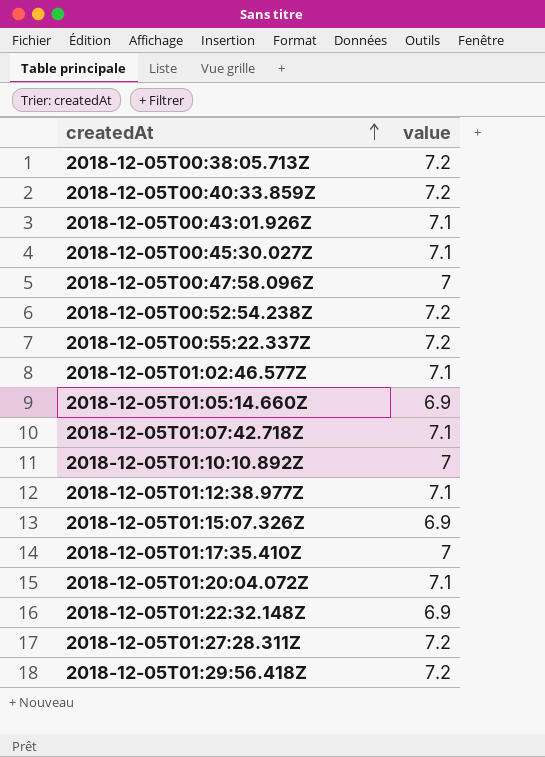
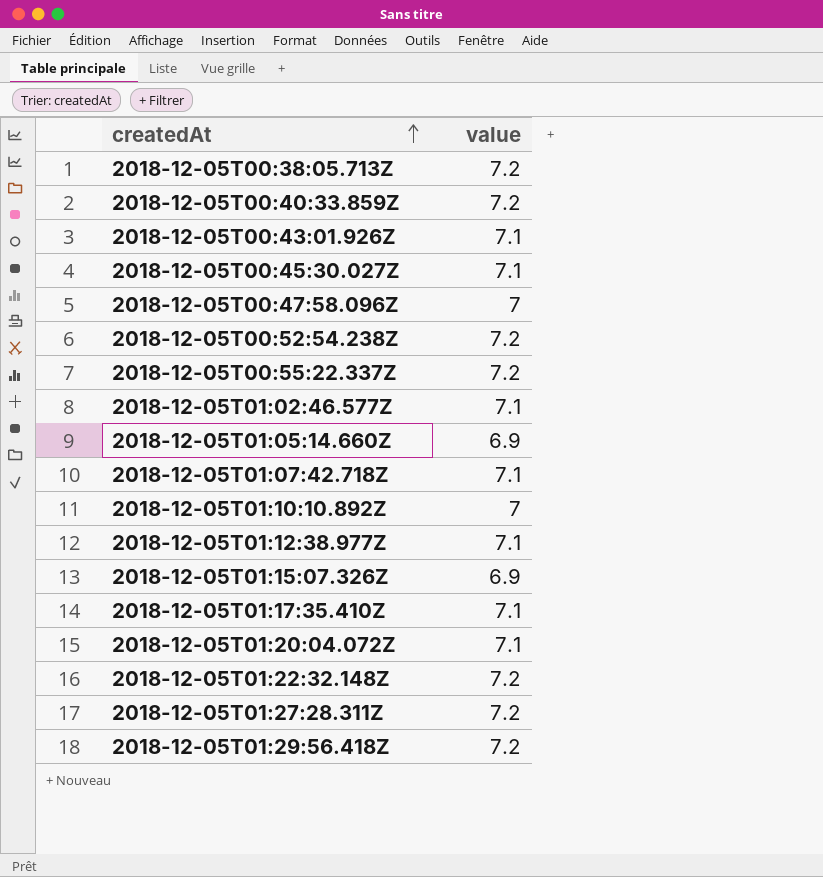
2018-12-05T01:17:35.410Z | value: 7 -> 7.1
2018-12-05T01:22:32.148Z | value: 6.9 -> 7.2

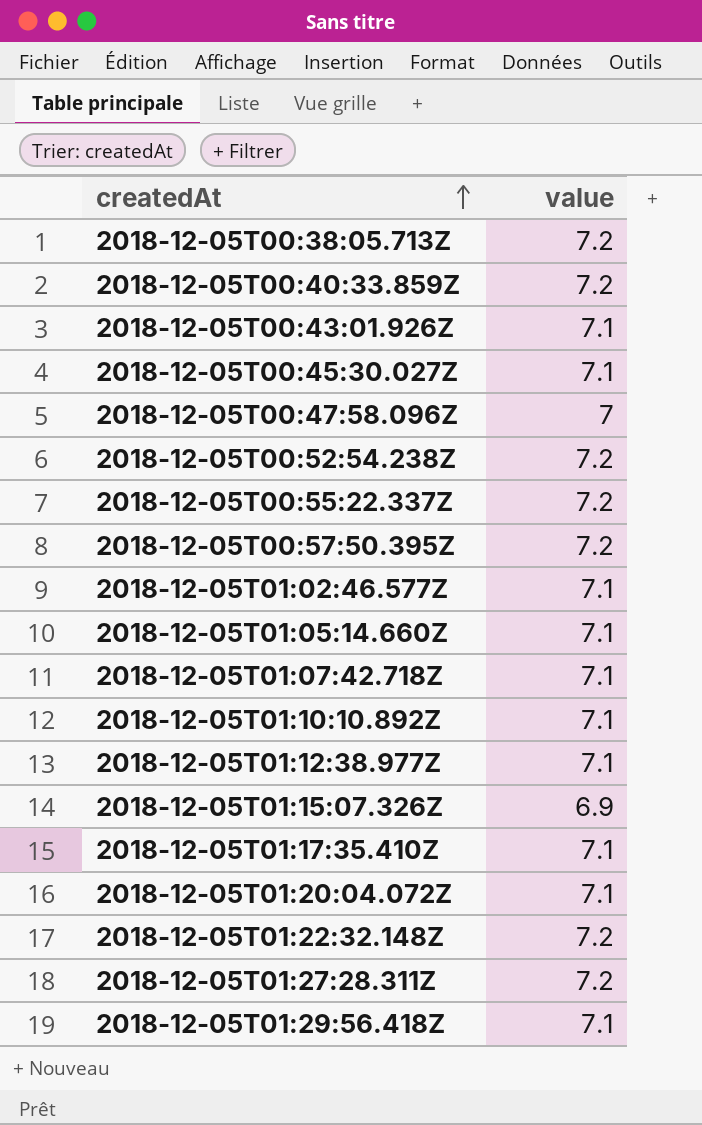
row 2018-12-05T00:57:50.395Z: none -> 7.2
2018-12-05T01:05:14.660Z | value: 6.9 -> 7.1
2018-12-05T01:10:10.892Z | value: 7 -> 7.1
2018-12-05T01:29:56.418Z | value: 7.2 -> 7.1

